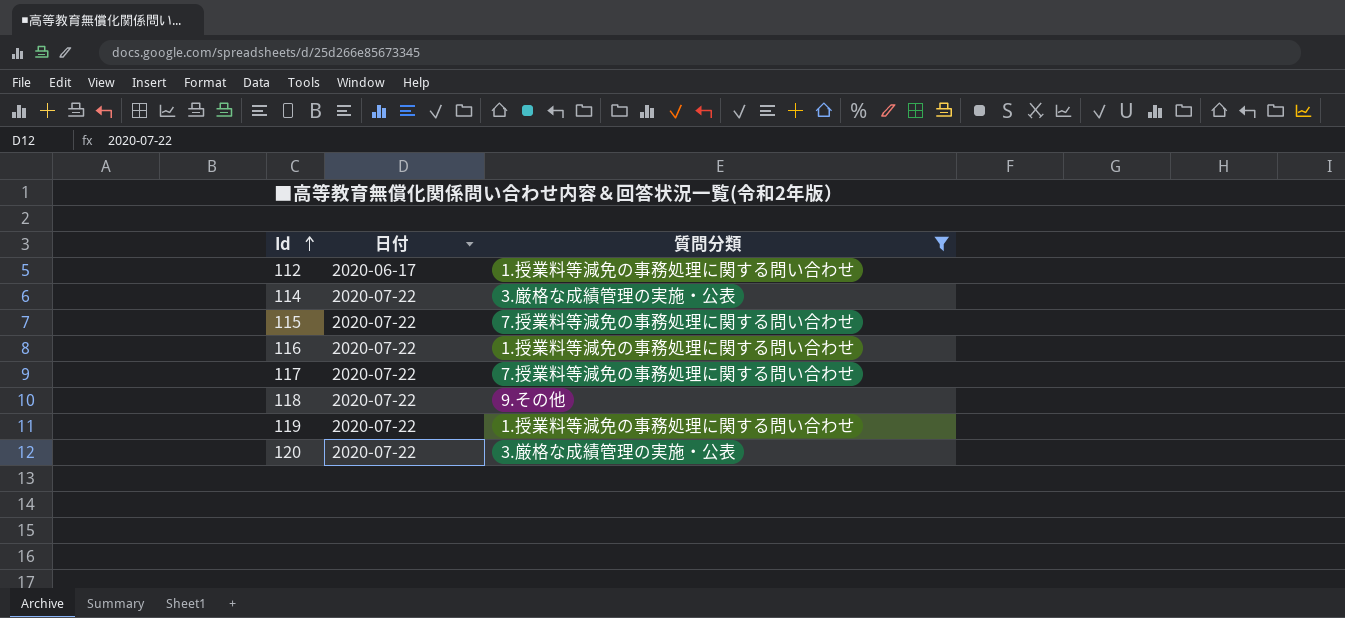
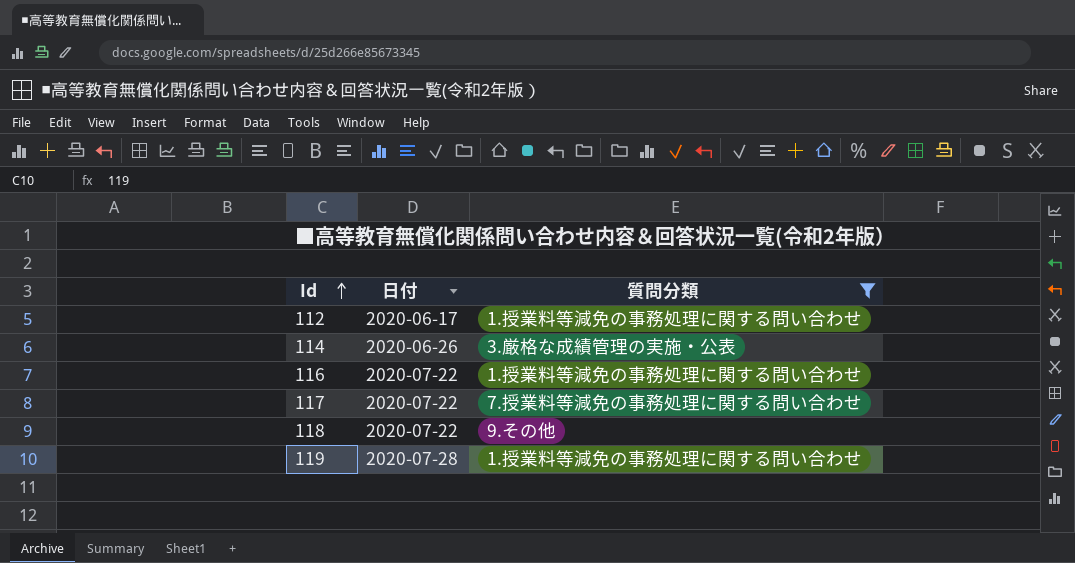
row 115: 2020-07-22 | 7.授業料等減免の事務処理に関する問い合わせ -> none
row 120: 2020-07-22 | 3.厳格な成績管理の実施・公表 -> none
114 | 日付: 2020-07-22 -> 2020-06-26
119 | 日付: 2020-07-22 -> 2020-07-28

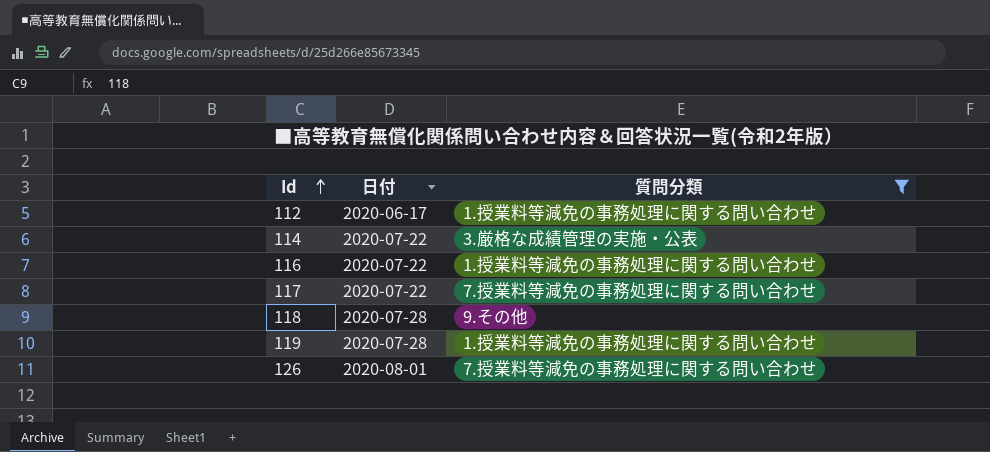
114 | 日付: 2020-06-26 -> 2020-07-22
118 | 日付: 2020-07-22 -> 2020-07-28
row 126: none -> 2020-08-01 | 7.授業料等減免の事務処理に関する問い合わせ

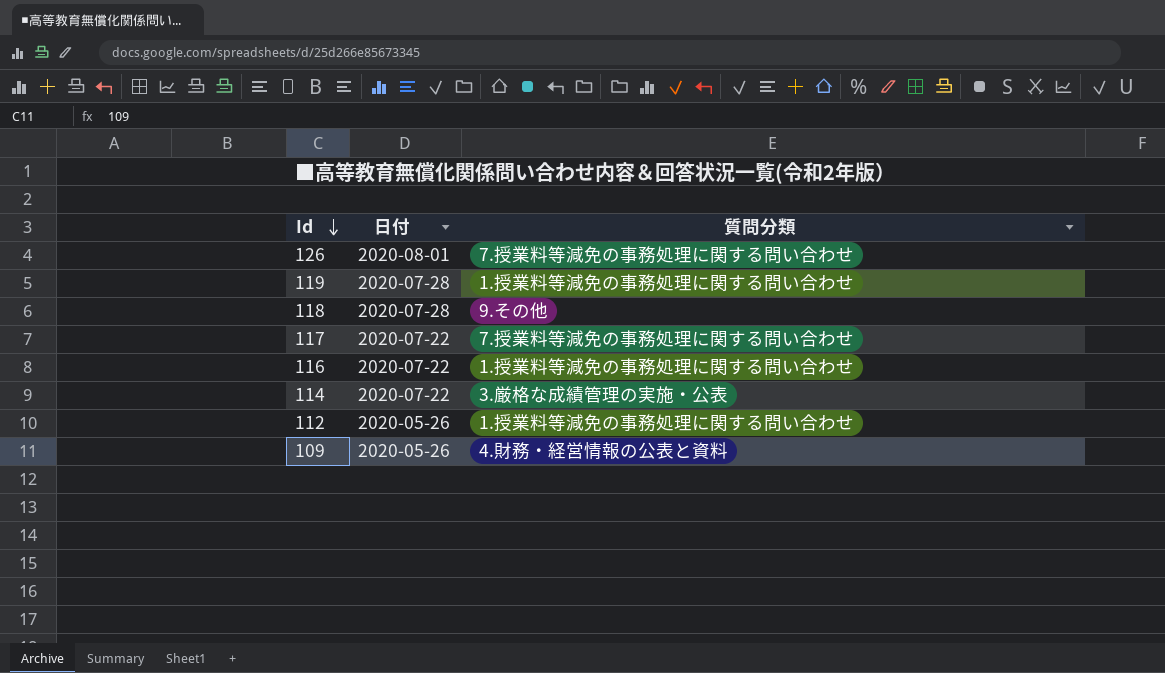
filter: 質問分類 != 4.財務・経営情報の公表と資料 -> none
row order: Id ascending -> Id descending
112 | 日付: 2020-06-17 -> 2020-05-26

